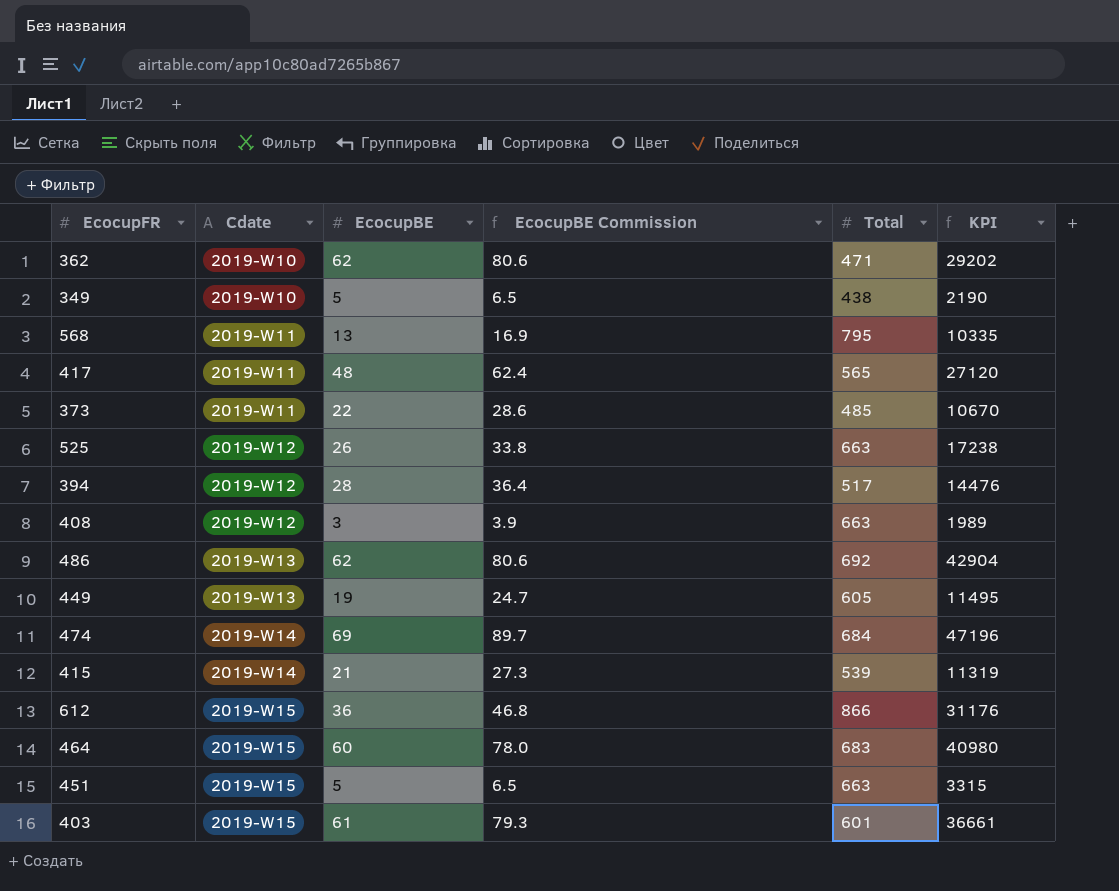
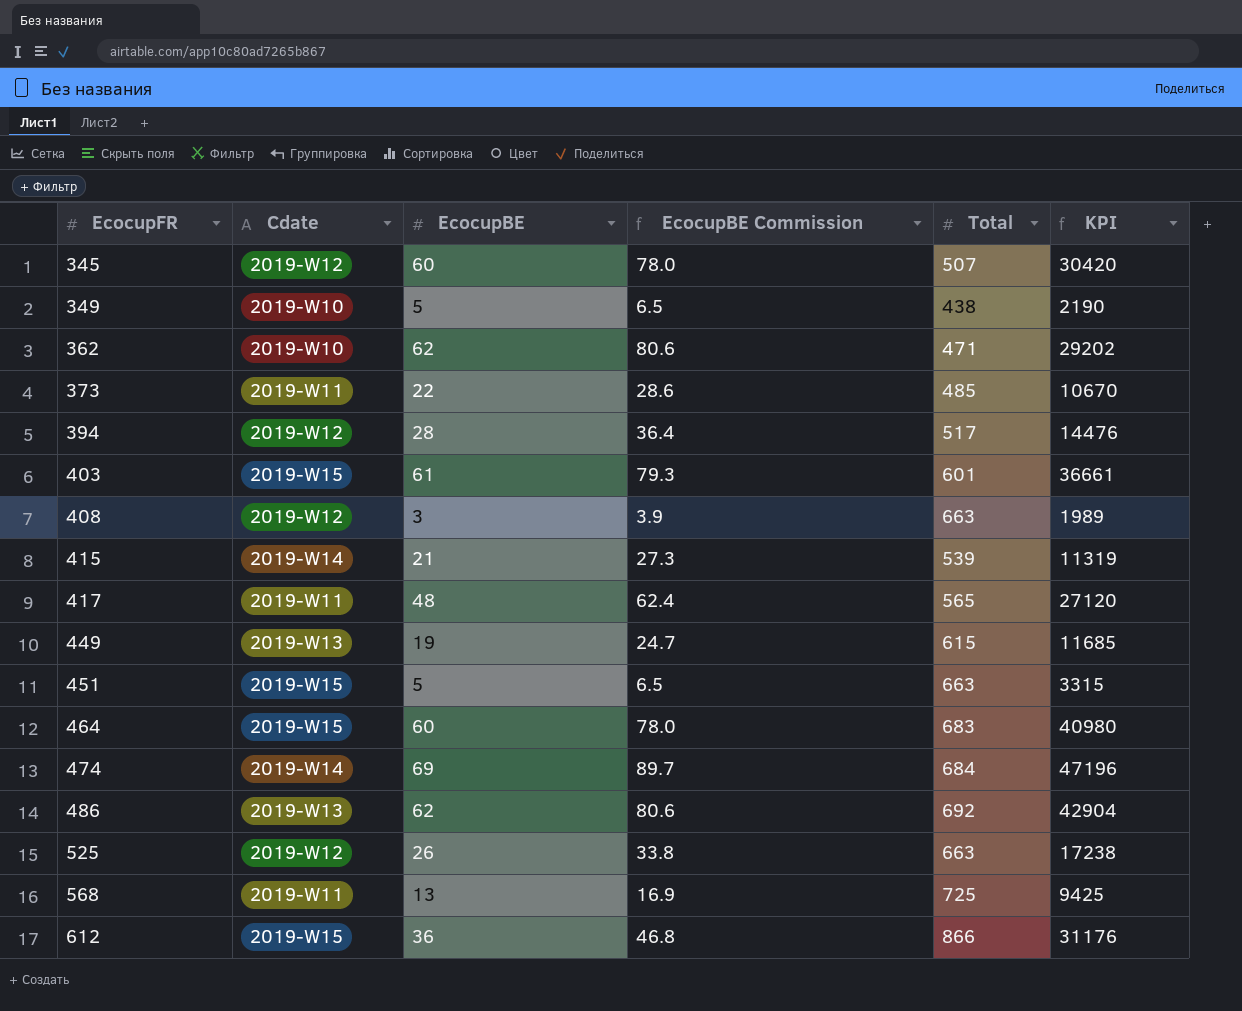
row order: Cdate ascending -> EcocupFR ascending
row 345: none -> 2019-W12 | 60 | 78.0 | 507 | 30420
449 | Total: 605 -> 615
449 | KPI: 11495 -> 11685
568 | Total: 795 -> 725
568 | KPI: 10335 -> 9425

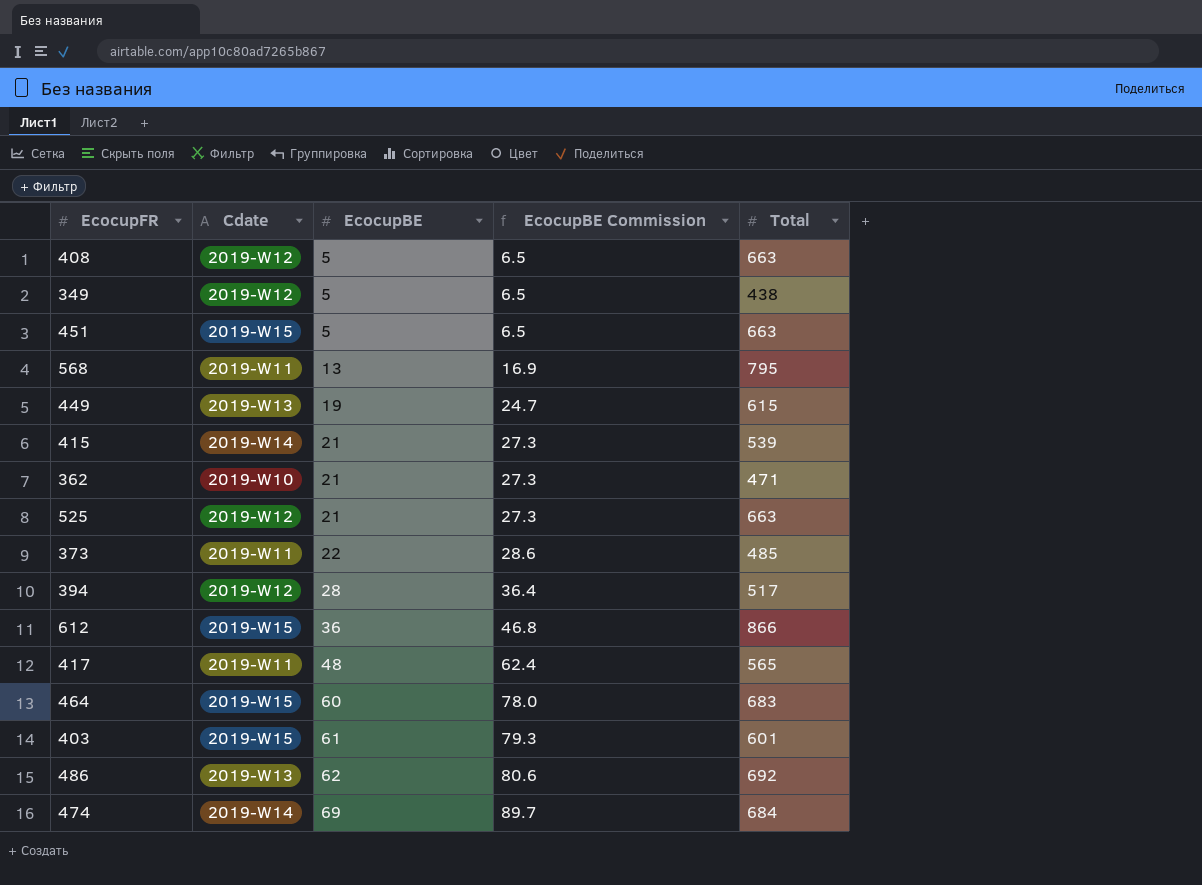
row order: EcocupFR ascending -> EcocupBE ascending
column KPI | formula: [EcocupBE] * [Total] -> none
row 345: 2019-W12 | 60 | 78.0 | 507 | 30420 -> none
408 | EcocupBE: 3 -> 5
408 | EcocupBE Commission: 3.9 -> 6.5
349 | Cdate: 2019-W10 -> 2019-W12
568 | Total: 725 -> 795
362 | EcocupBE: 62 -> 21
362 | EcocupBE Commission: 80.6 -> 27.3
525 | EcocupBE: 26 -> 21
525 | EcocupBE Commission: 33.8 -> 27.3

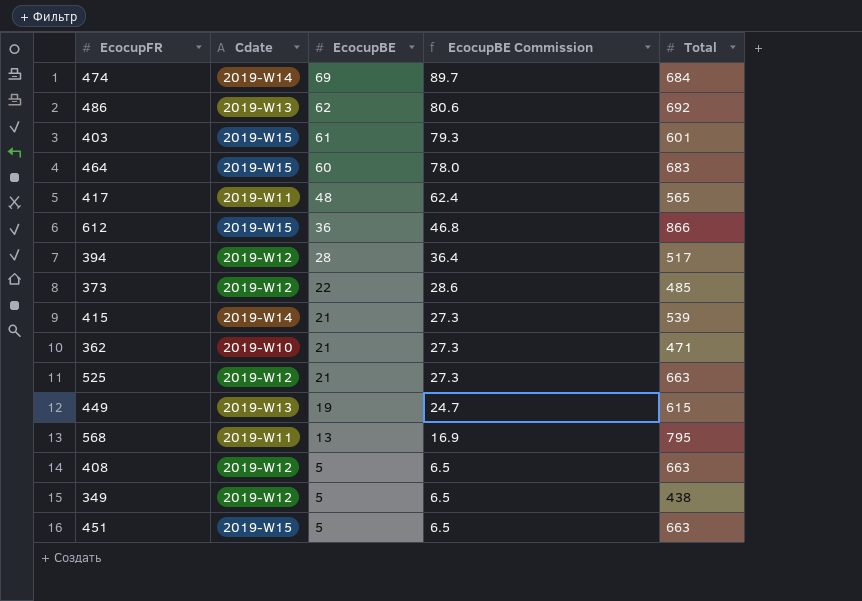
row order: EcocupBE ascending -> EcocupBE descending
373 | Cdate: 2019-W11 -> 2019-W12

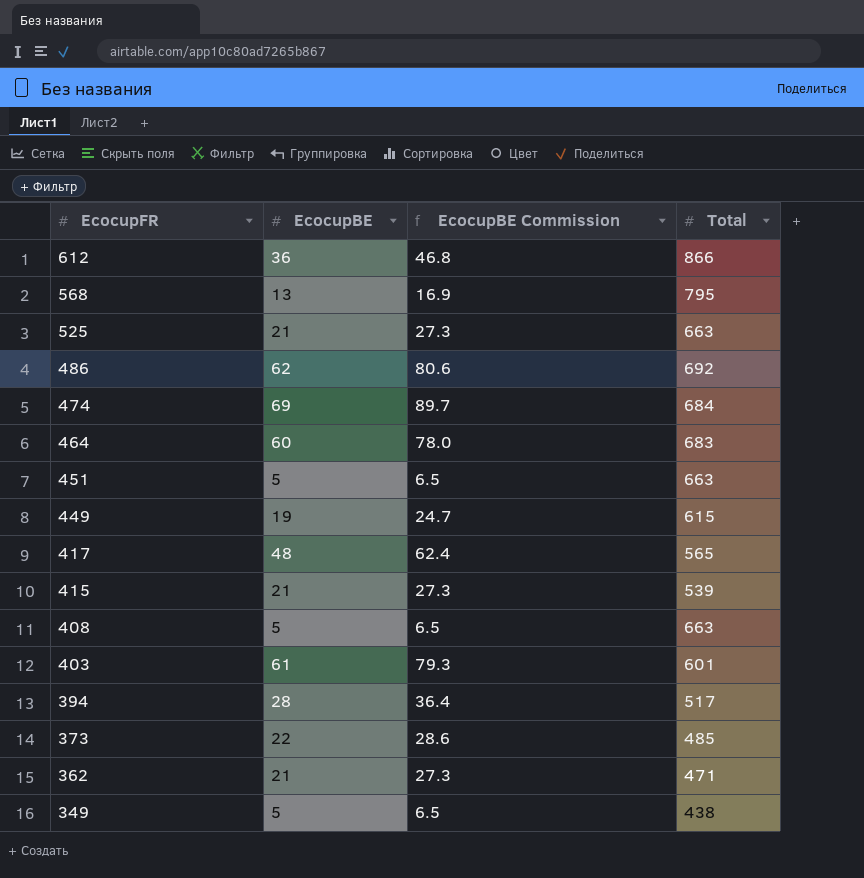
row order: EcocupBE descending -> EcocupFR descending
column Cdate | position: 2 -> none

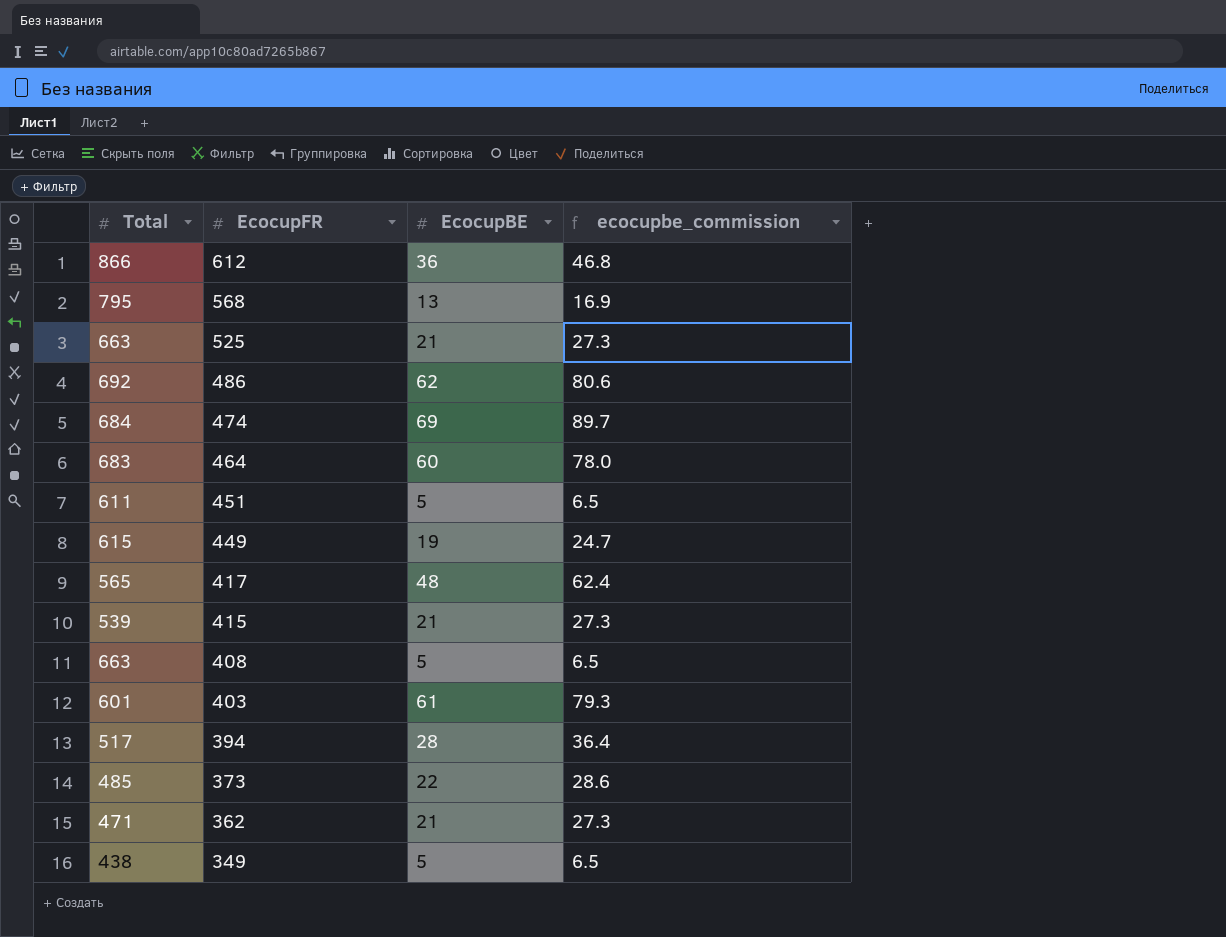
column Total | position: 4 -> 1
column name: EcocupBE Commission -> ecocupbe_commission
451 | Total: 663 -> 611

